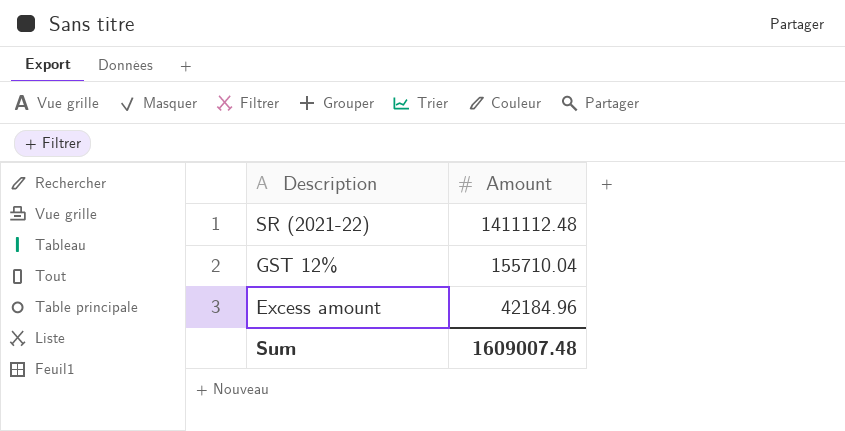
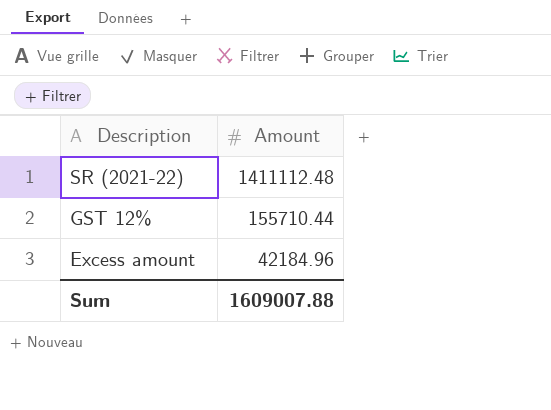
GST 12% | Amount: 155710.04 -> 155710.44
Sum | Amount: 1609007.48 -> 1609007.88

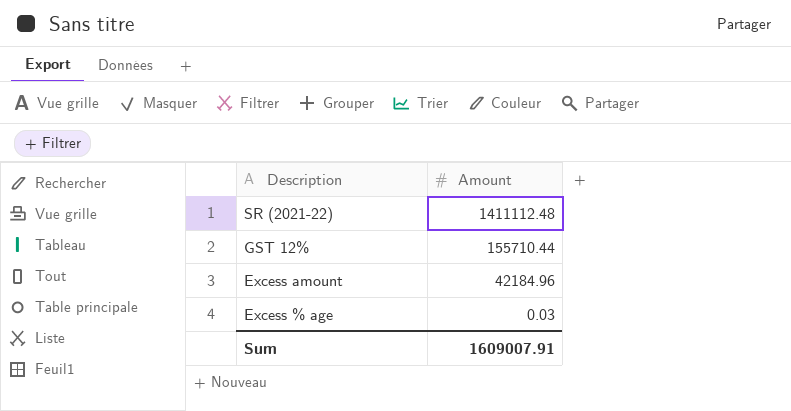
row Excess % age: none -> 0.03
Sum | Amount: 1609007.88 -> 1609007.91

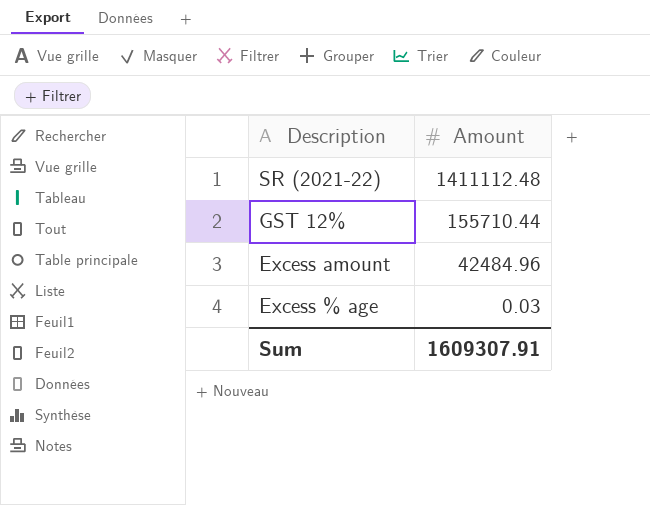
Excess amount | Amount: 42184.96 -> 42484.96
Sum | Amount: 1609007.91 -> 1609307.91

